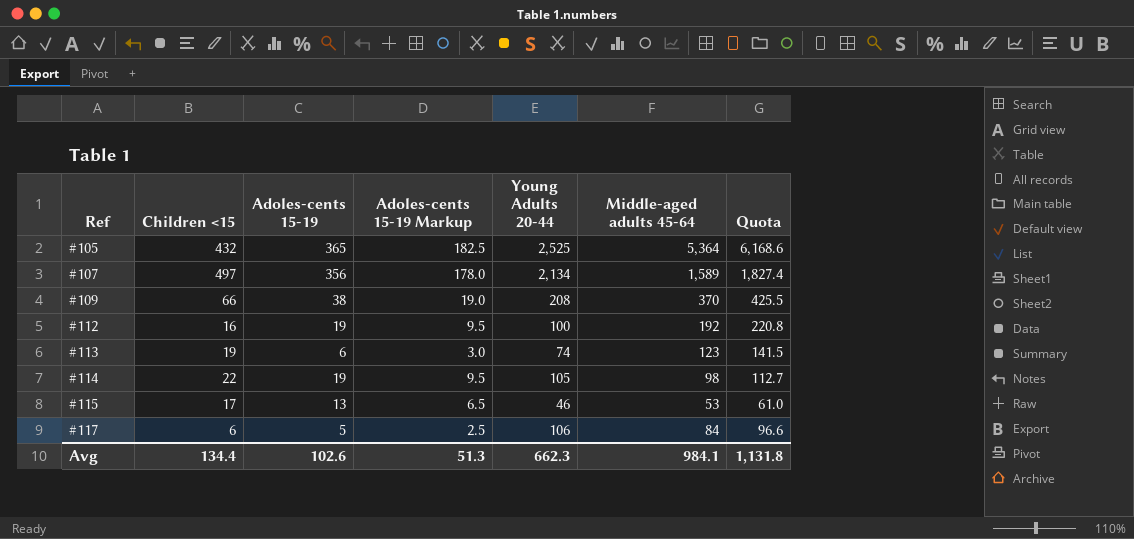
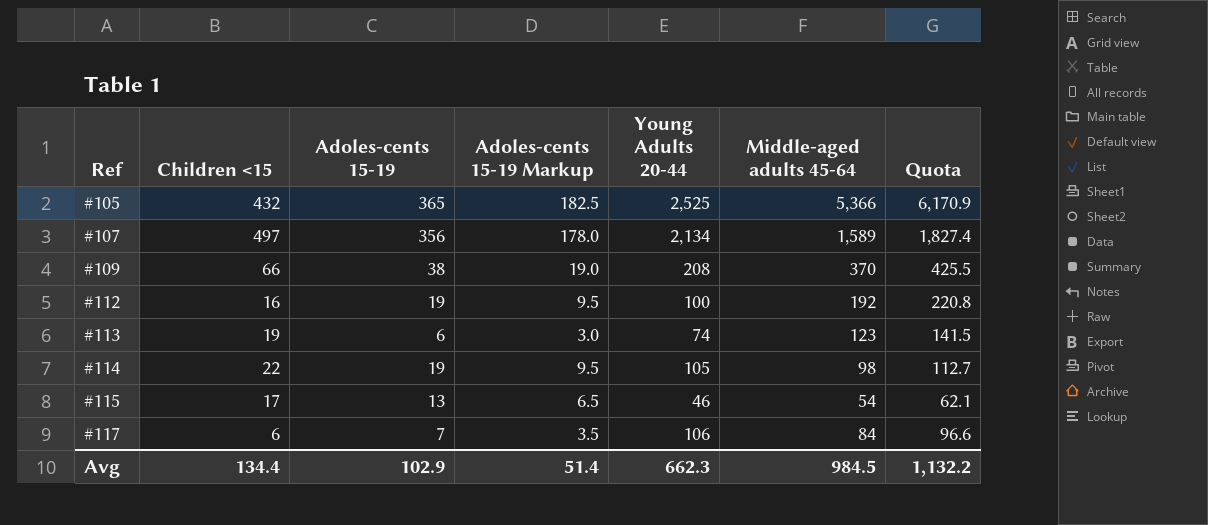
#105 | Middle-aged adults 45-64: 5,364 -> 5,366
#105 | Quota: 6,168.6 -> 6,170.9
#115 | Middle-aged adults 45-64: 53 -> 54
#115 | Quota: 61.0 -> 62.1
#117 | Adoles-cents 15-19: 5 -> 7
#117 | Adoles-cents 15-19 Markup: 2.5 -> 3.5
Avg | Adoles-cents 15-19: 102.6 -> 102.9
Avg | Adoles-cents 15-19 Markup: 51.3 -> 51.4
Avg | Middle-aged adults 45-64: 984.1 -> 984.5
Avg | Quota: 1,131.8 -> 1,132.2

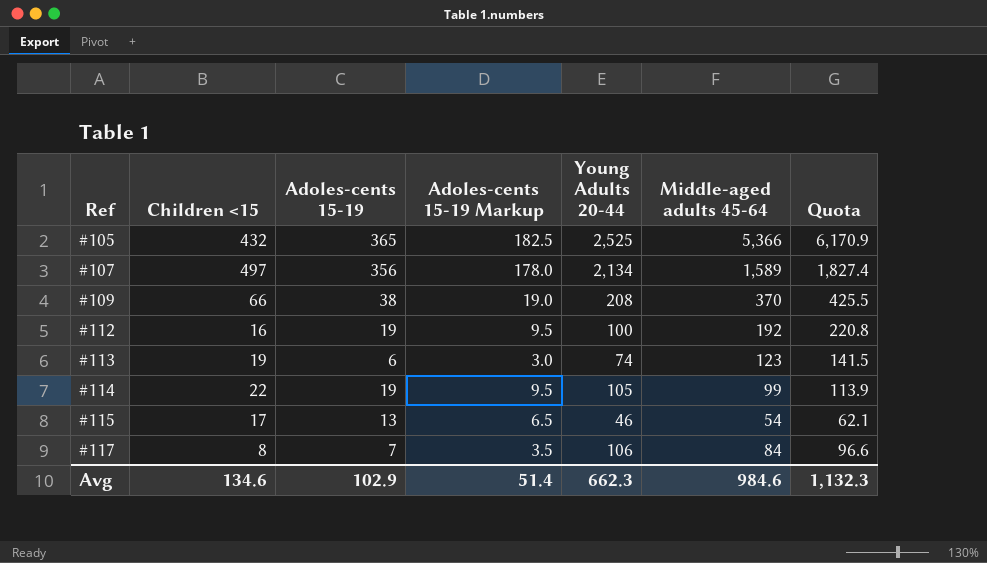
#114 | Middle-aged adults 45-64: 98 -> 99
#114 | Quota: 112.7 -> 113.9
#117 | Children <15: 6 -> 8
Avg | Children <15: 134.4 -> 134.6
Avg | Middle-aged adults 45-64: 984.5 -> 984.6
Avg | Quota: 1,132.2 -> 1,132.3

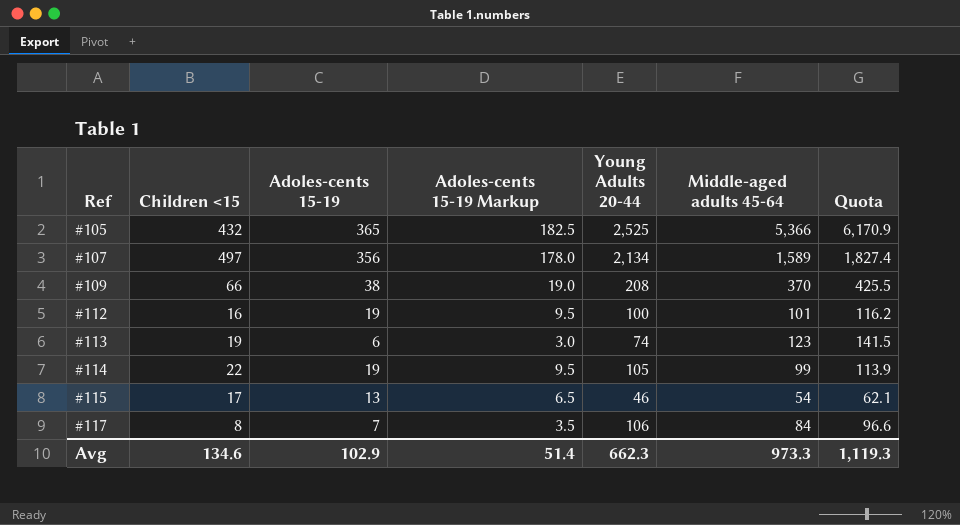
#112 | Middle-aged adults 45-64: 192 -> 101
#112 | Quota: 220.8 -> 116.2
Avg | Middle-aged adults 45-64: 984.6 -> 973.3
Avg | Quota: 1,132.3 -> 1,119.3

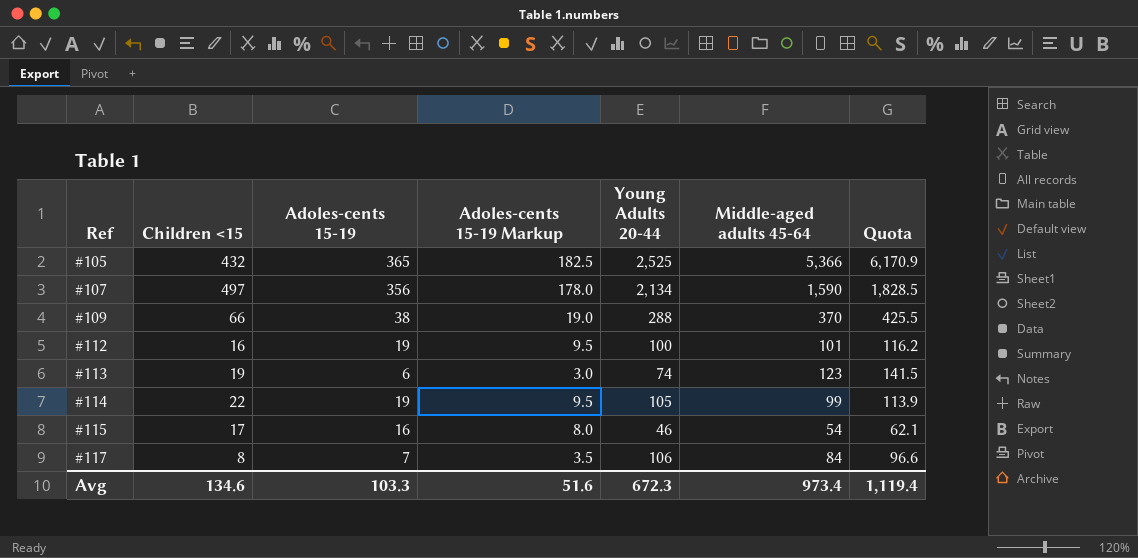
#107 | Middle-aged adults 45-64: 1,589 -> 1,590
#107 | Quota: 1,827.4 -> 1,828.5
#109 | Young Adults 20-44: 208 -> 288
#115 | Adoles-cents 15-19: 13 -> 16
#115 | Adoles-cents 15-19 Markup: 6.5 -> 8.0
Avg | Adoles-cents 15-19: 102.9 -> 103.3
Avg | Adoles-cents 15-19 Markup: 51.4 -> 51.6
Avg | Young Adults 20-44: 662.3 -> 672.3
Avg | Middle-aged adults 45-64: 973.3 -> 973.4
Avg | Quota: 1,119.3 -> 1,119.4

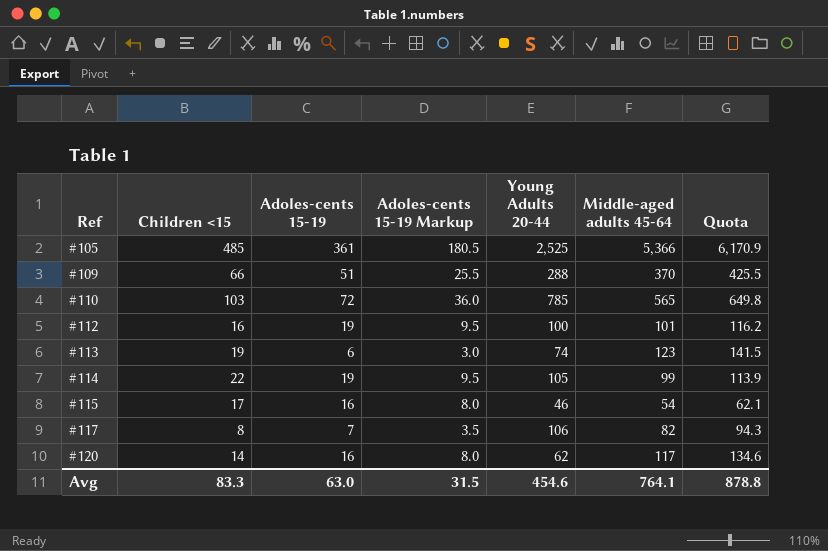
row #107: 497 | 356 | 178.0 | 2,134 | 1,590 | 1,828.5 -> none
#105 | Children <15: 432 -> 485
#105 | Adoles-cents 15-19: 365 -> 361
#105 | Adoles-cents 15-19 Markup: 182.5 -> 180.5
#109 | Adoles-cents 15-19: 38 -> 51
#109 | Adoles-cents 15-19 Markup: 19.0 -> 25.5
row #110: none -> 103 | 72 | 36.0 | 785 | 565 | 649.8
#117 | Middle-aged adults 45-64: 84 -> 82
#117 | Quota: 96.6 -> 94.3
row #120: none -> 14 | 16 | 8.0 | 62 | 117 | 134.6
Avg | Children <15: 134.6 -> 83.3
Avg | Adoles-cents 15-19: 103.3 -> 63.0
Avg | Adoles-cents 15-19 Markup: 51.6 -> 31.5
Avg | Young Adults 20-44: 672.3 -> 454.6
Avg | Middle-aged adults 45-64: 973.4 -> 764.1
Avg | Quota: 1,119.4 -> 878.8

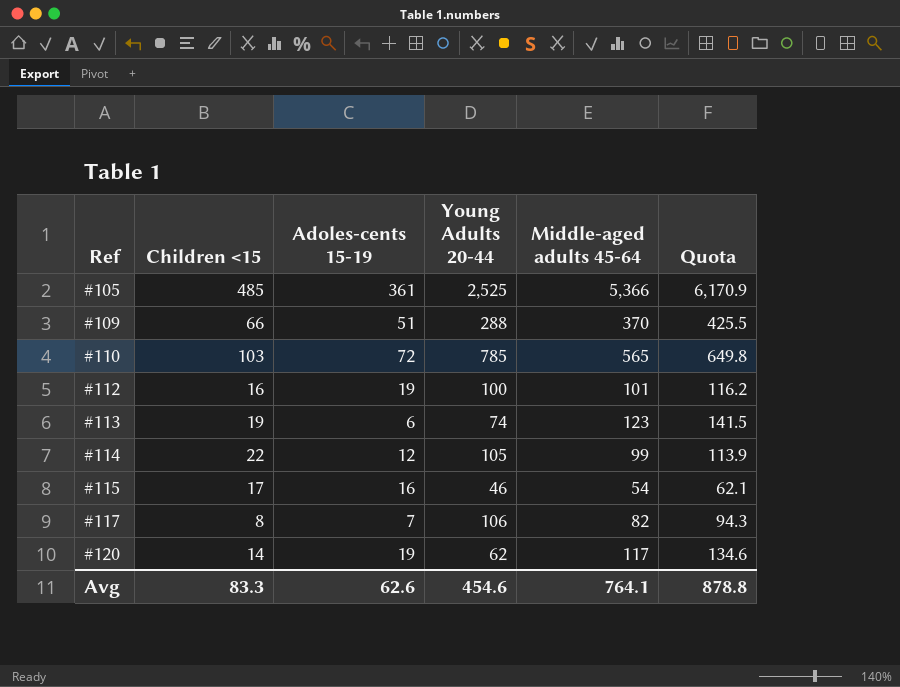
column Adoles-cents 15-19 Markup | formula: [Adoles-cents 15-19] * 0.5 -> none
#114 | Adoles-cents 15-19: 19 -> 12
#120 | Adoles-cents 15-19: 16 -> 19
Avg | Adoles-cents 15-19: 63.0 -> 62.6

